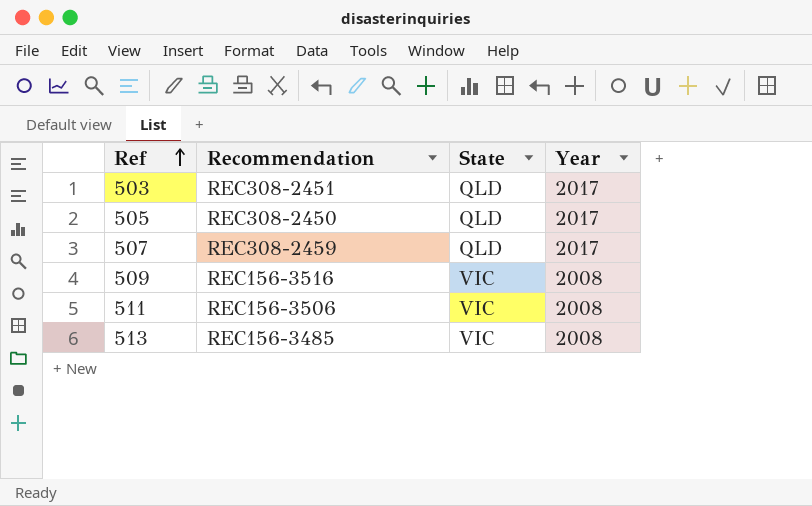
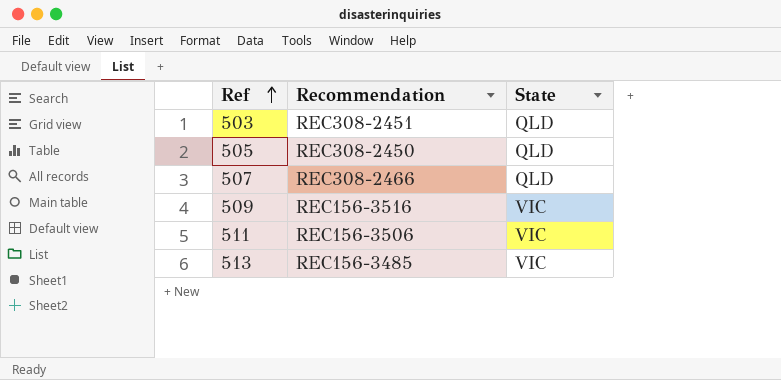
column Year | position: 4 -> none
507 | Recommendation: REC308-2459 -> REC308-2466

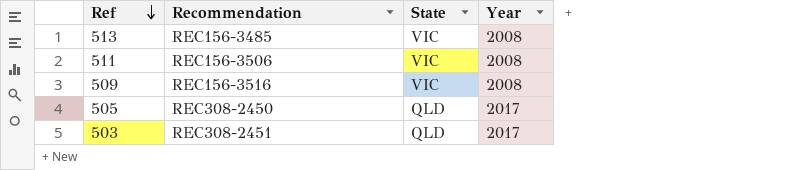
row order: Ref ascending -> Ref descending
column Year | position: none -> 4
row 507: REC308-2466 | QLD -> none

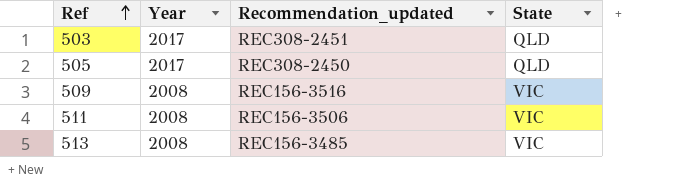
row order: Ref descending -> Ref ascending
column Year | position: 4 -> 2
column name: Recommendation -> Recommendation_updated

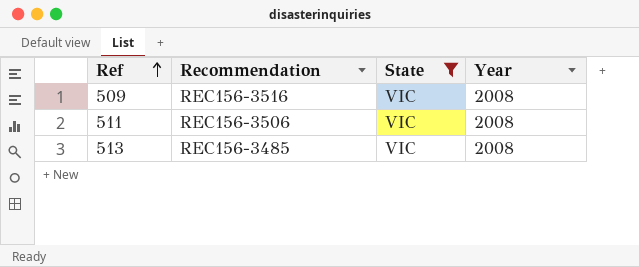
filter: none -> State = VIC
column name: Recommendation_updated -> Recommendation
column Year | position: 2 -> 4

